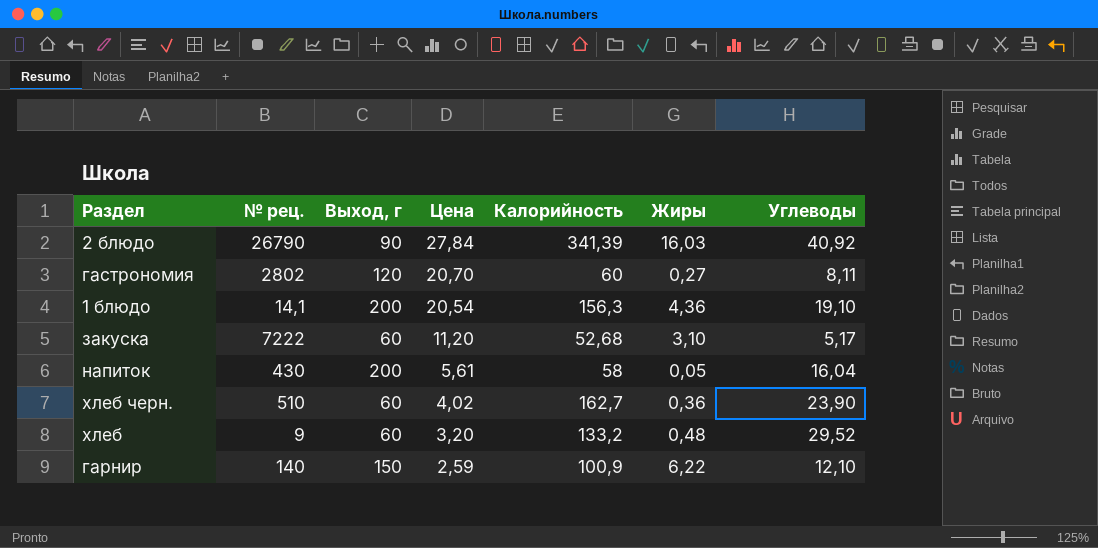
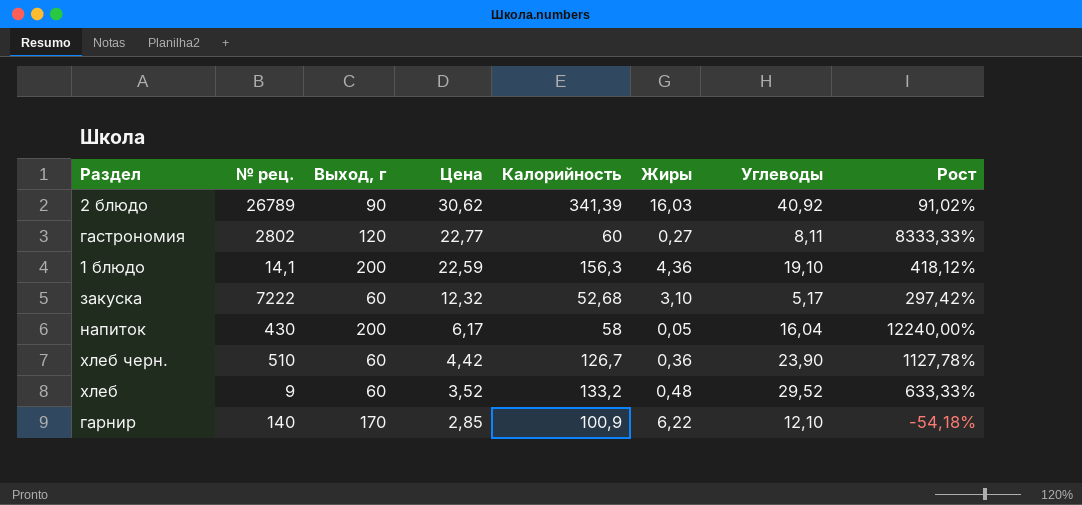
column Рост | formula: none -> ([Цена] - [Жиры]) / [Жиры]
2 блюдо | № рец.: 26790 -> 26789
2 блюдо | Цена: 27,84 -> 30,62
гастрономия | Цена: 20,70 -> 22,77
1 блюдо | Цена: 20,54 -> 22,59
закуска | Цена: 11,20 -> 12,32
напиток | Цена: 5,61 -> 6,17
хлеб черн. | Цена: 4,02 -> 4,42
хлеб черн. | Калорийность: 162,7 -> 126,7
хлеб | Цена: 3,20 -> 3,52
гарнир | Выход, г: 150 -> 170
гарнир | Цена: 2,59 -> 2,85

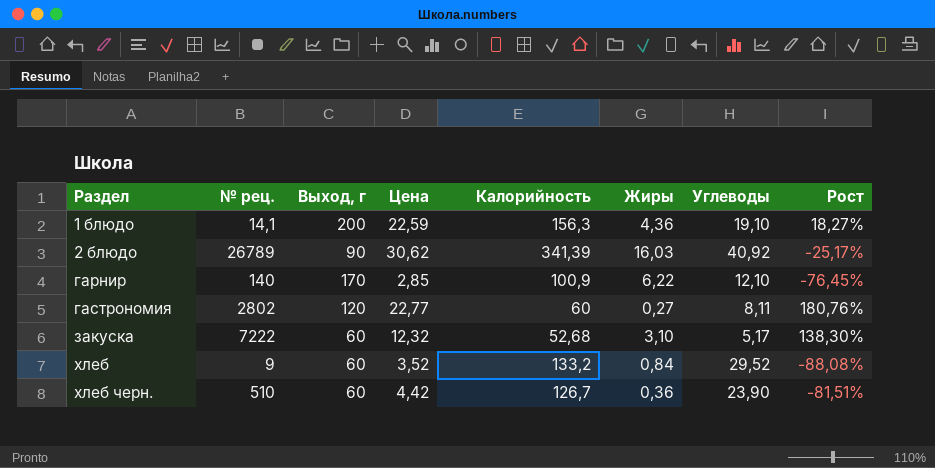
row order: Цена descending -> Раздел ascending
column Рост | formula: ([Цена] - [Жиры]) / [Жиры] -> ([Цена] - [Углеводы]) / [Углеводы]
row напиток: 430 | 200 | 6,17 | 58 | 0,05 | 16,04 | 12240,00% -> none
хлеб | Жиры: 0,48 -> 0,84

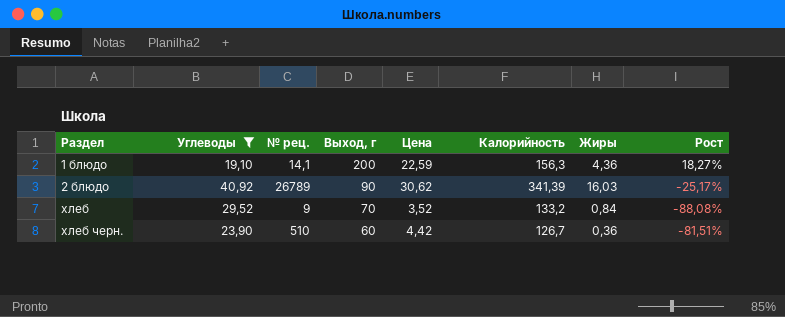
filter: none -> Углеводы >= 19,10
column Углеводы | position: 7 -> 2
хлеб | Выход, г: 60 -> 70

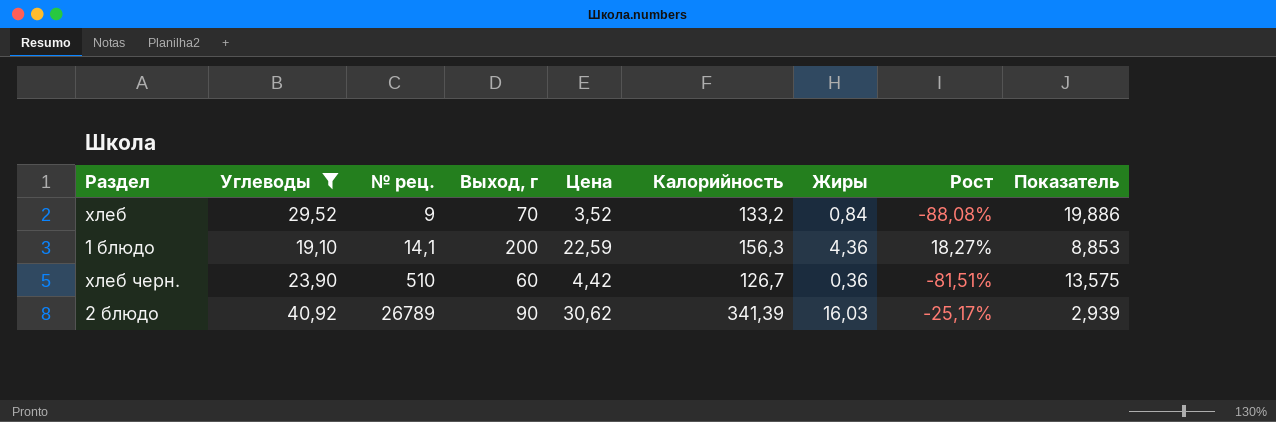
row order: Раздел ascending -> № рец. ascending
column Показатель | formula: none -> [Выход, г] / [Цена]

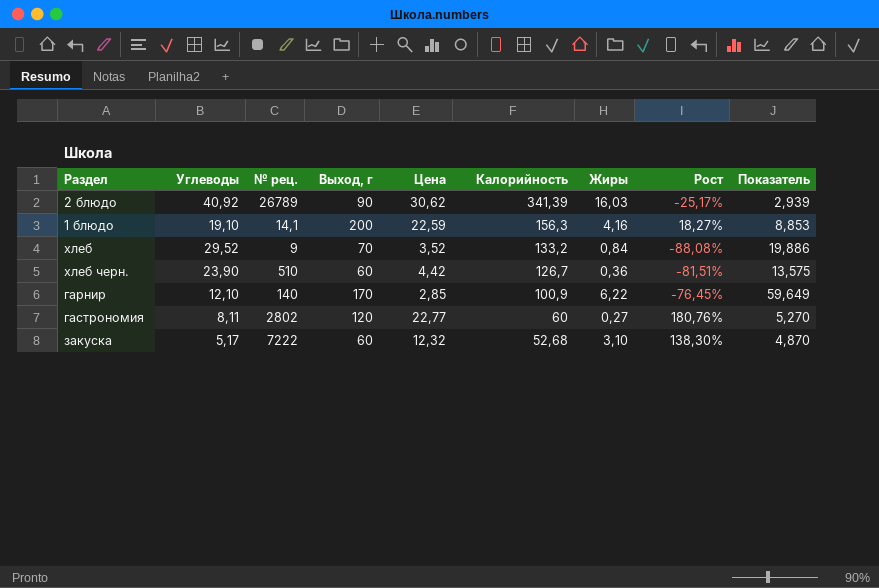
filter: Углеводы >= 19,10 -> none
row order: № рец. ascending -> Калорийность descending
1 блюдо | Жиры: 4,36 -> 4,16

